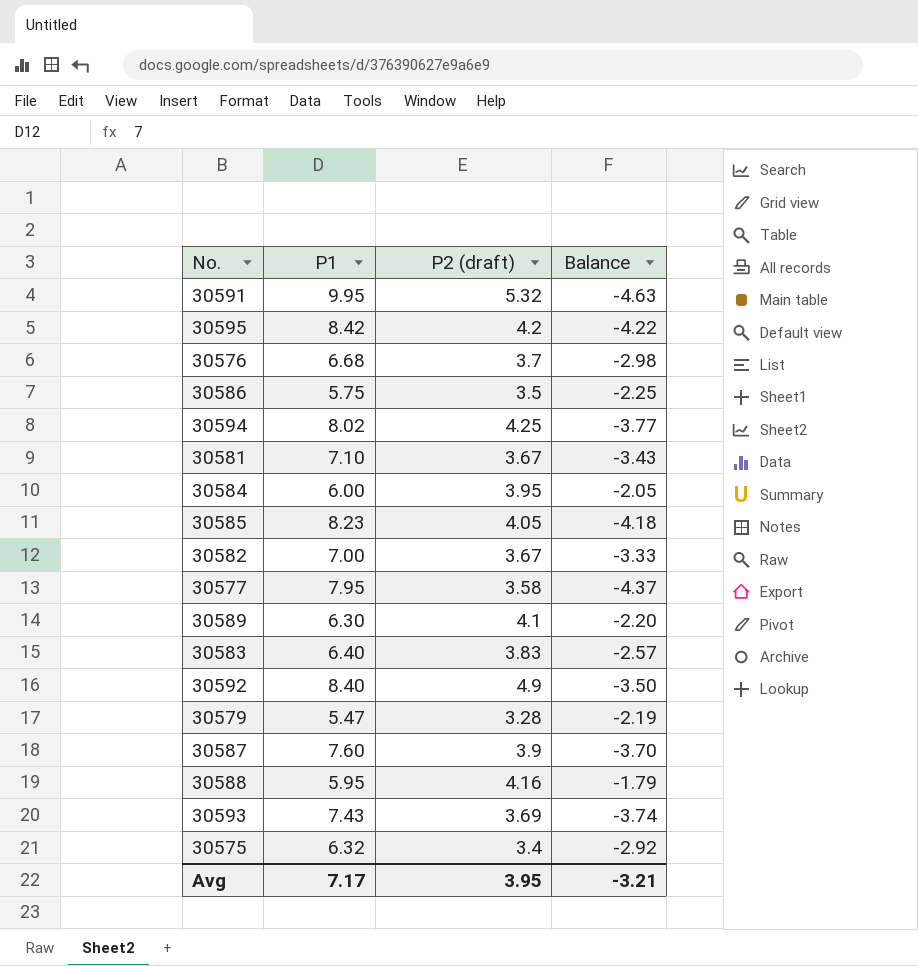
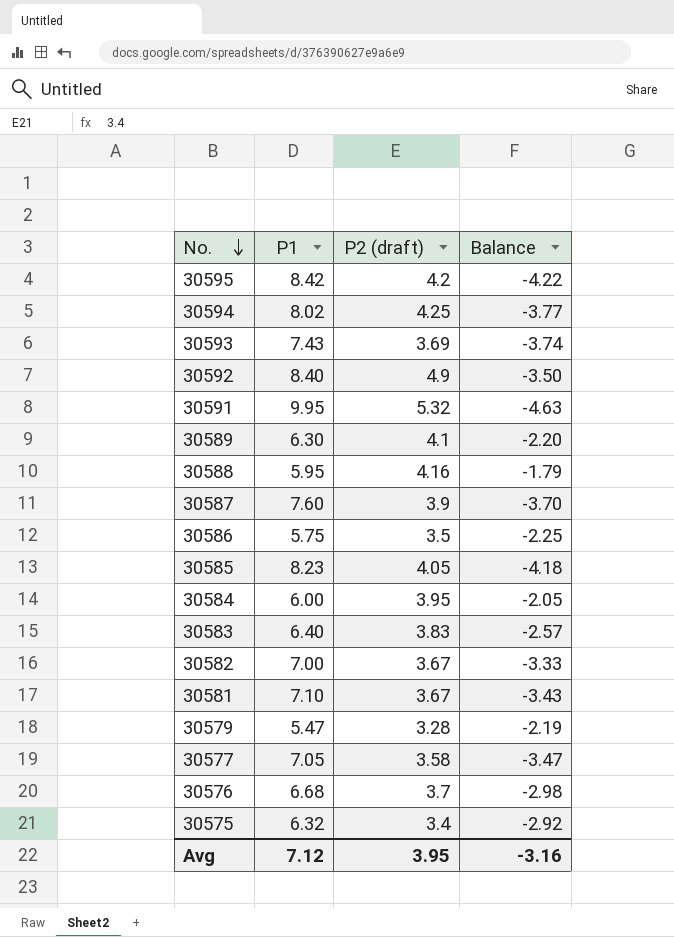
row order: none -> No. descending
30577 | P1: 7.95 -> 7.05
30577 | Balance: -4.37 -> -3.47
Avg | P1: 7.17 -> 7.12
Avg | Balance: -3.21 -> -3.16

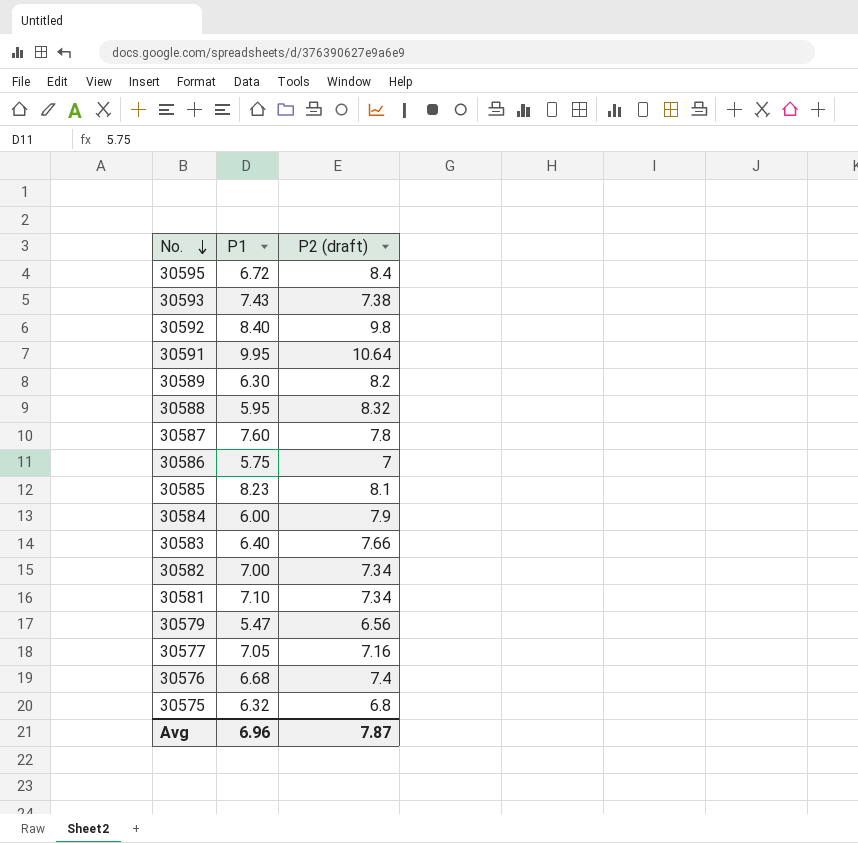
column Balance | formula: [P2 (draft)] - [P1] -> none
row 30594: 8.02 | 4.25 | -3.77 -> none
30595 | P1: 8.42 -> 6.72
30595 | P2 (draft): 4.2 -> 8.4
30593 | P2 (draft): 3.69 -> 7.38
30592 | P2 (draft): 4.9 -> 9.8
30591 | P2 (draft): 5.32 -> 10.64
30589 | P2 (draft): 4.1 -> 8.2
30588 | P2 (draft): 4.16 -> 8.32
30587 | P2 (draft): 3.9 -> 7.8
30586 | P2 (draft): 3.5 -> 7
30585 | P2 (draft): 4.05 -> 8.1
30584 | P2 (draft): 3.95 -> 7.9
30583 | P2 (draft): 3.83 -> 7.66
30582 | P2 (draft): 3.67 -> 7.34
30581 | P2 (draft): 3.67 -> 7.34
30579 | P2 (draft): 3.28 -> 6.56
30577 | P2 (draft): 3.58 -> 7.16
30576 | P2 (draft): 3.7 -> 7.4
30575 | P2 (draft): 3.4 -> 6.8
Avg | P1: 7.12 -> 6.96
Avg | P2 (draft): 3.95 -> 7.87

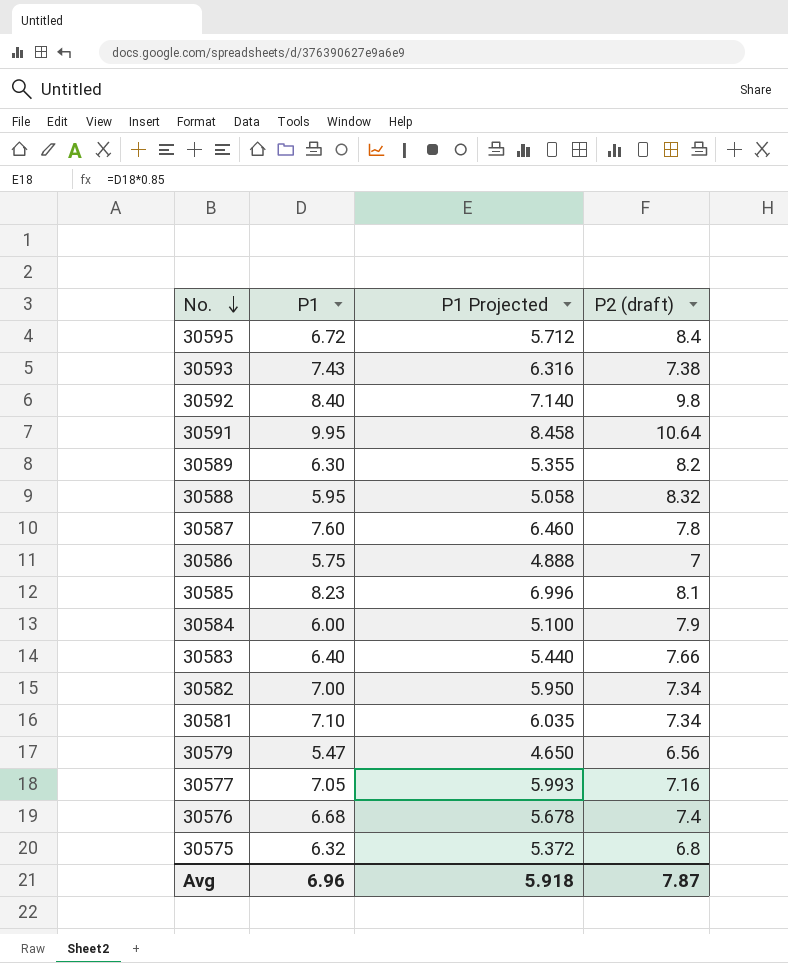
column P1 Projected | formula: none -> [P1] * 0.85

